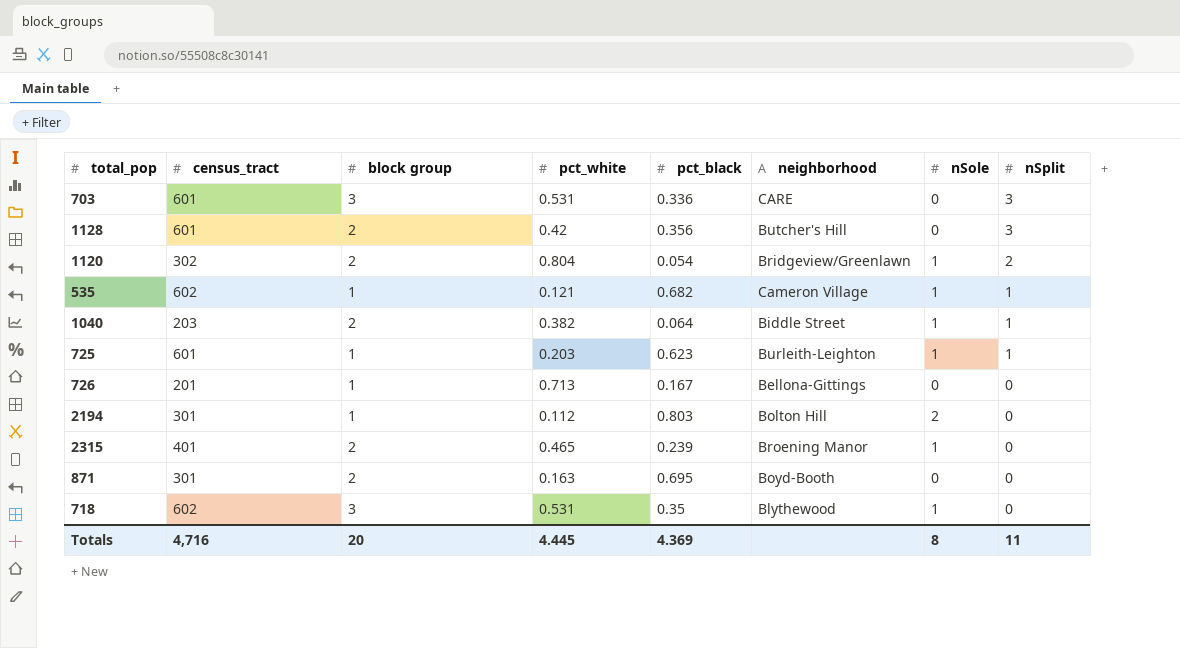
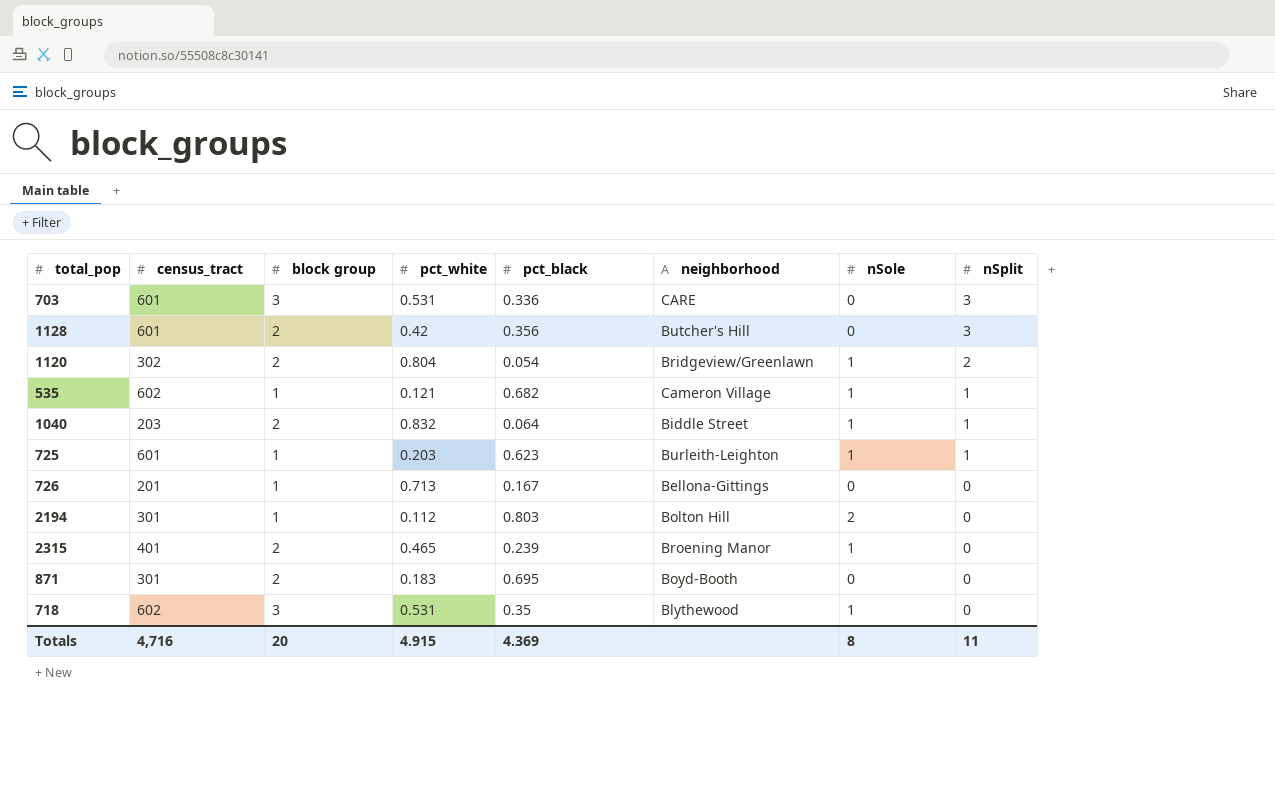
1040 | pct_white: 0.382 -> 0.832
871 | pct_white: 0.163 -> 0.183
Totals | pct_white: 4.445 -> 4.915

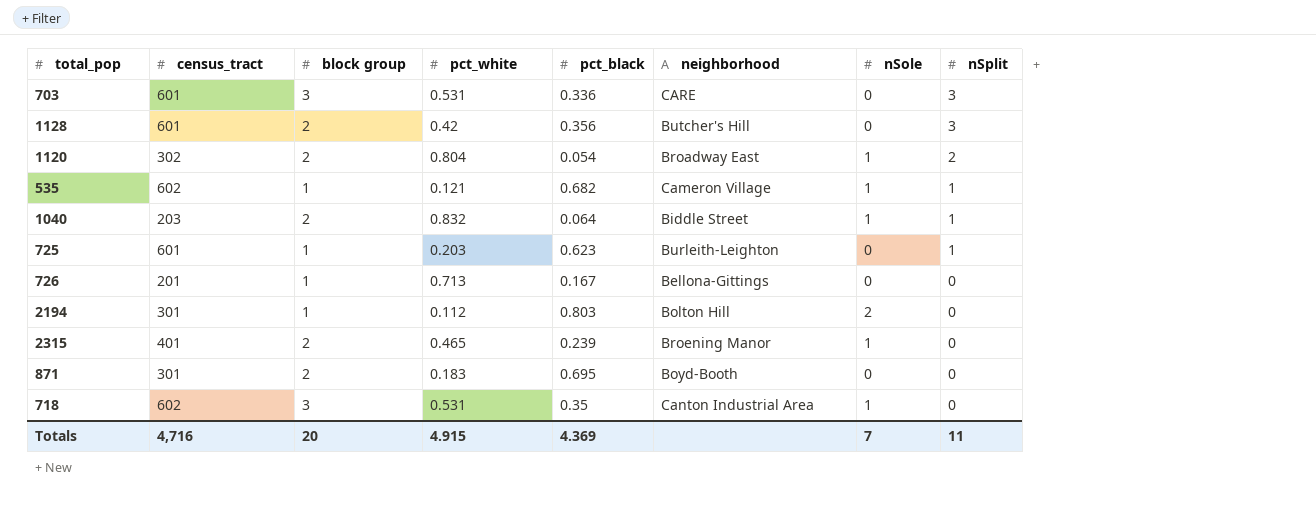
1120 | neighborhood: Bridgeview/Greenlawn -> Broadway East
725 | nSole: 1 -> 0
718 | neighborhood: Blythewood -> Canton Industrial Area
Totals | nSole: 8 -> 7

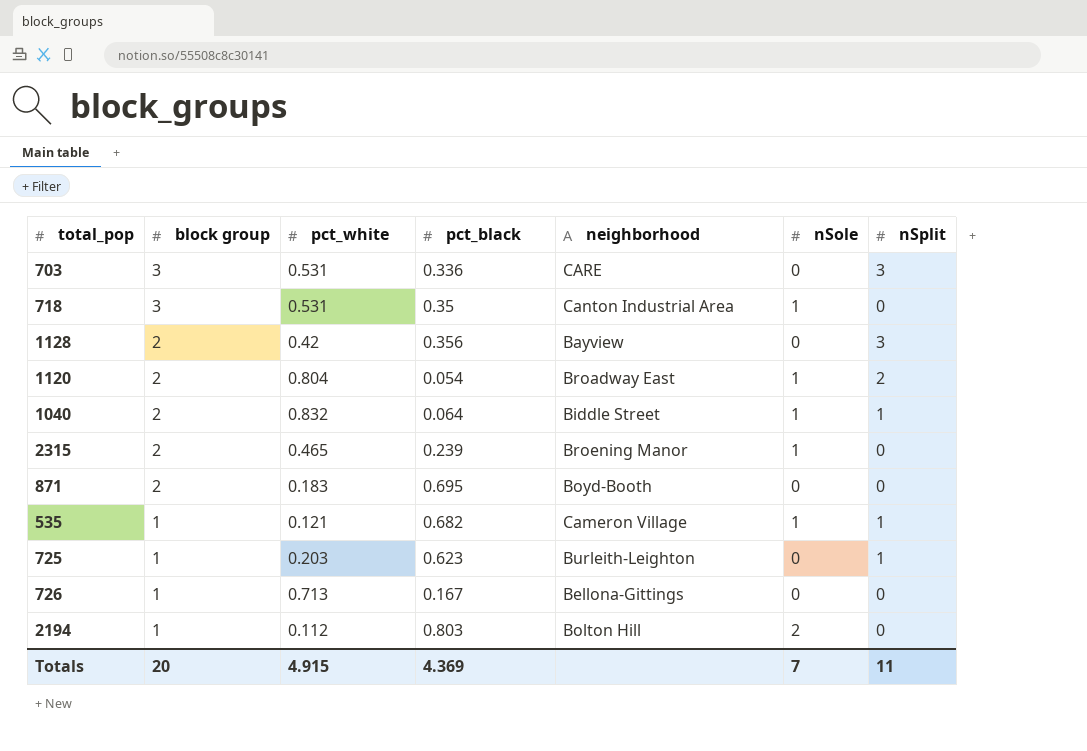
row order: nSplit descending -> block group descending
column census_tract | position: 2 -> none
1128 | neighborhood: Butcher's Hill -> Bayview

